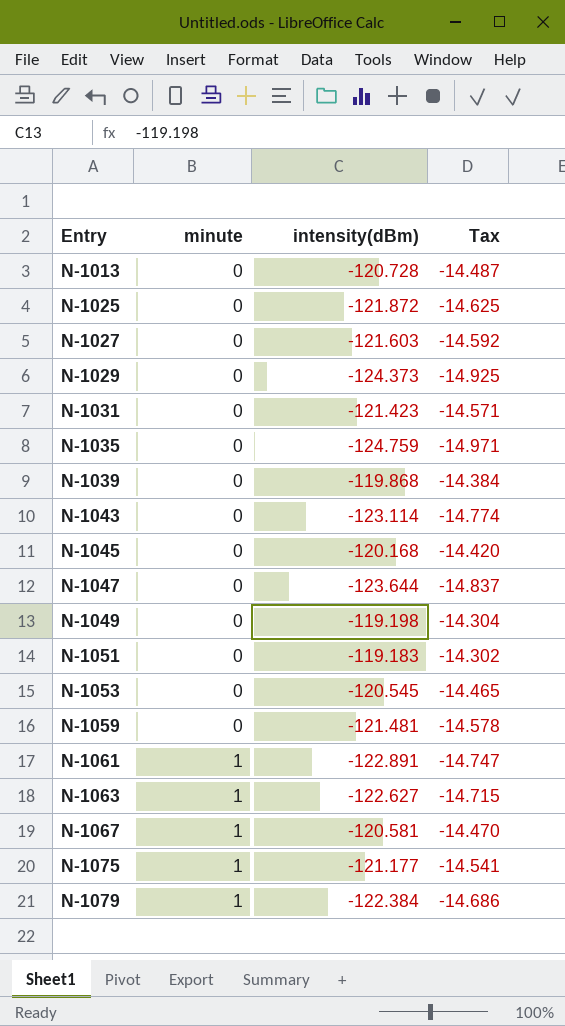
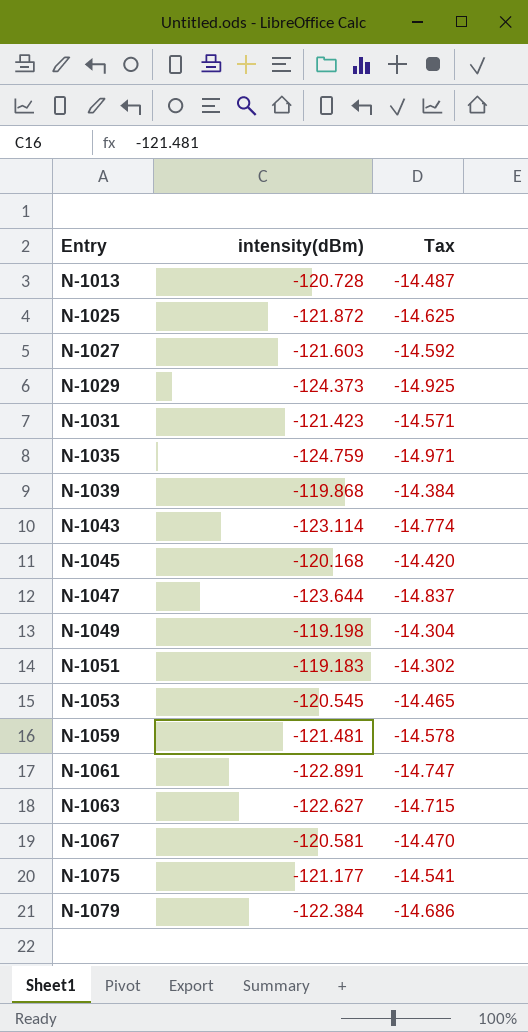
column minute | position: 2 -> none

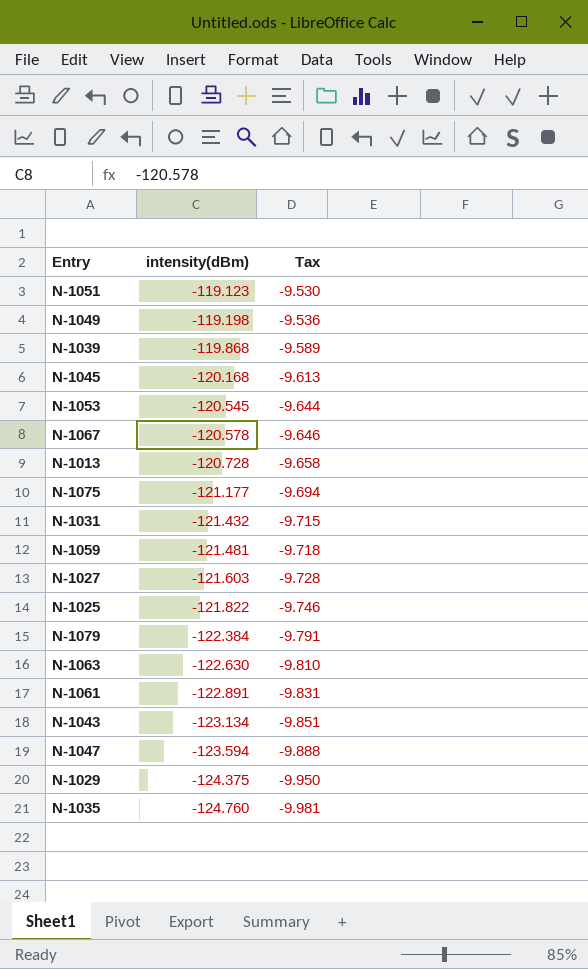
row order: Entry ascending -> intensity(dBm) descending
column Tax | formula: [intensity(dBm)] * 0.12 -> [intensity(dBm)] * 0.08
N-1051 | intensity(dBm): -119.183 -> -119.123
N-1067 | intensity(dBm): -120.581 -> -120.578
N-1031 | intensity(dBm): -121.423 -> -121.432
N-1025 | intensity(dBm): -121.872 -> -121.822
N-1063 | intensity(dBm): -122.627 -> -122.630
N-1043 | intensity(dBm): -123.114 -> -123.134
N-1047 | intensity(dBm): -123.644 -> -123.594
N-1029 | intensity(dBm): -124.373 -> -124.375
N-1035 | intensity(dBm): -124.759 -> -124.760

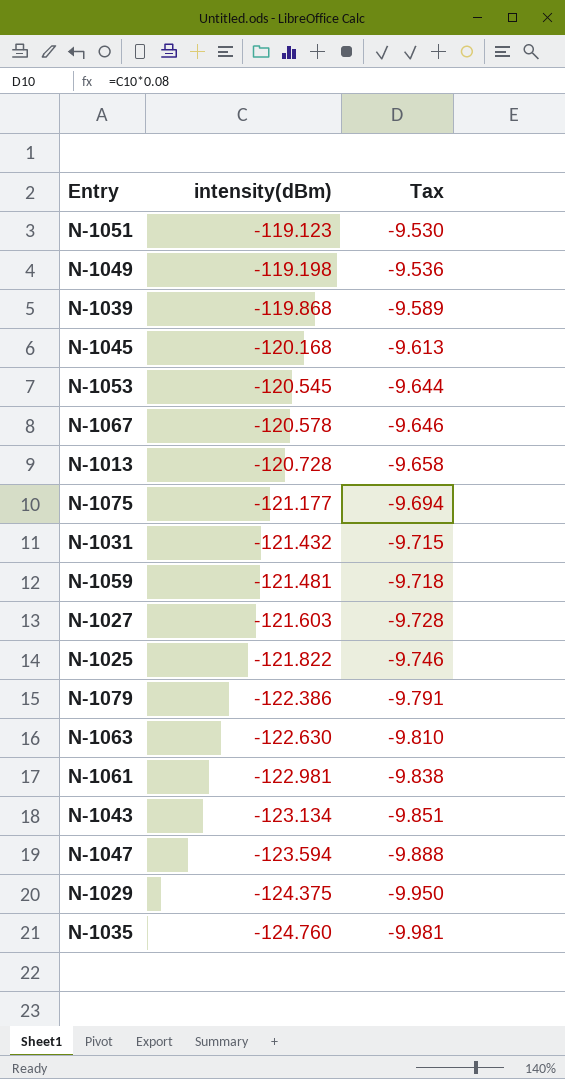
N-1079 | intensity(dBm): -122.384 -> -122.386
N-1061 | intensity(dBm): -122.891 -> -122.981
N-1061 | Tax: -9.831 -> -9.838

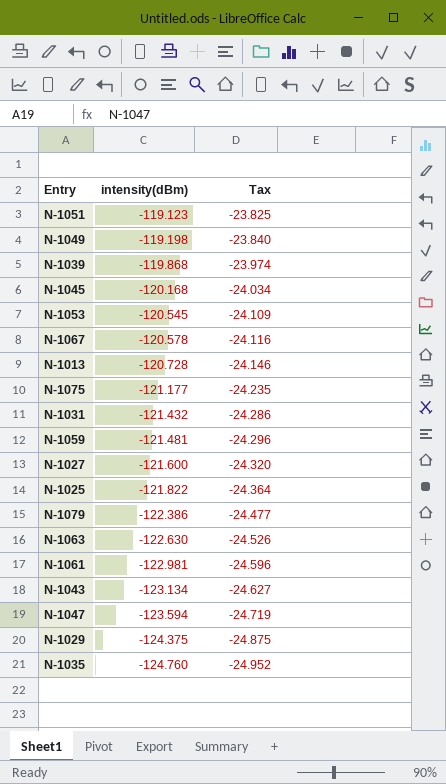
column Tax | formula: [intensity(dBm)] * 0.08 -> [intensity(dBm)] * 0.2
N-1027 | intensity(dBm): -121.603 -> -121.600

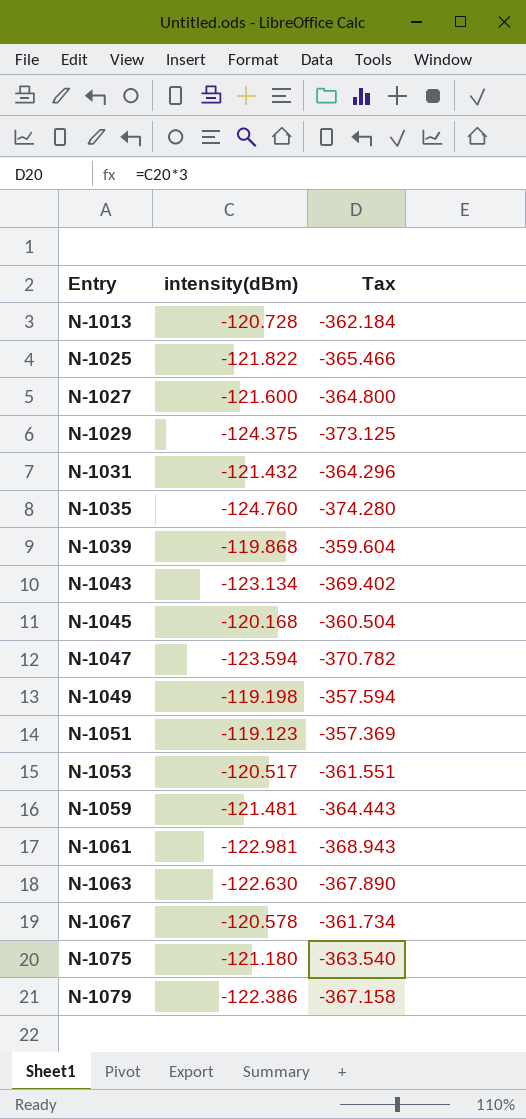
row order: intensity(dBm) descending -> Entry ascending
column Tax | formula: [intensity(dBm)] * 0.2 -> [intensity(dBm)] * 3
N-1053 | intensity(dBm): -120.545 -> -120.517
N-1075 | intensity(dBm): -121.177 -> -121.180

